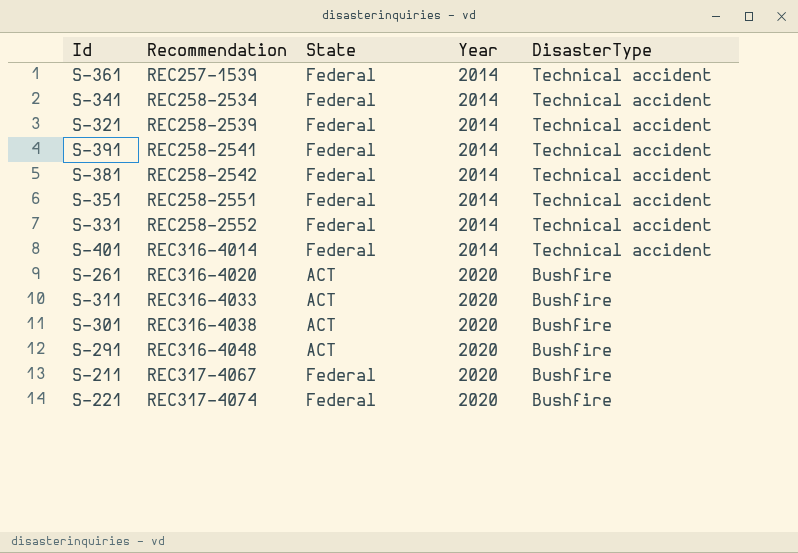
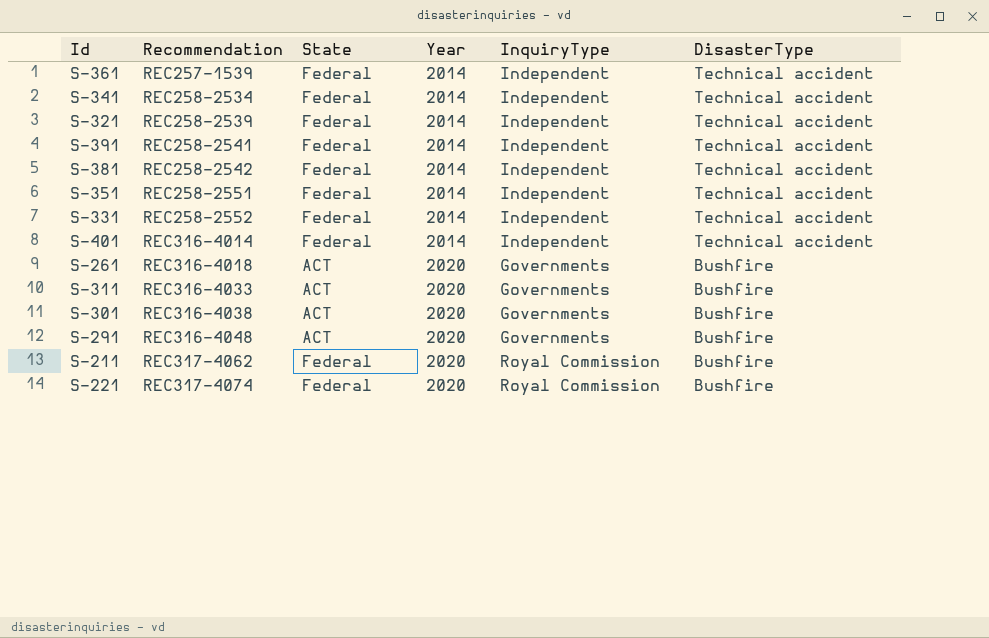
column InquiryType | position: none -> 5
S-261 | Recommendation: REC316-4020 -> REC316-4018
S-211 | Recommendation: REC317-4067 -> REC317-4062

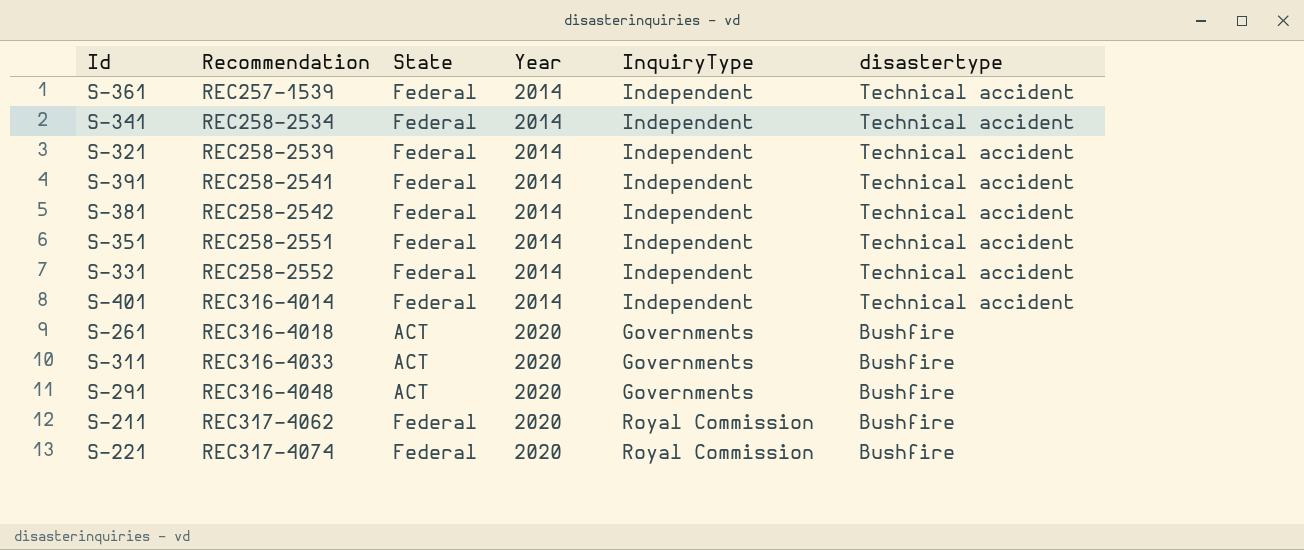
column name: DisasterType -> disastertype
row S-301: REC316-4038 | ACT | 2020 | Governments | Bushfire -> none

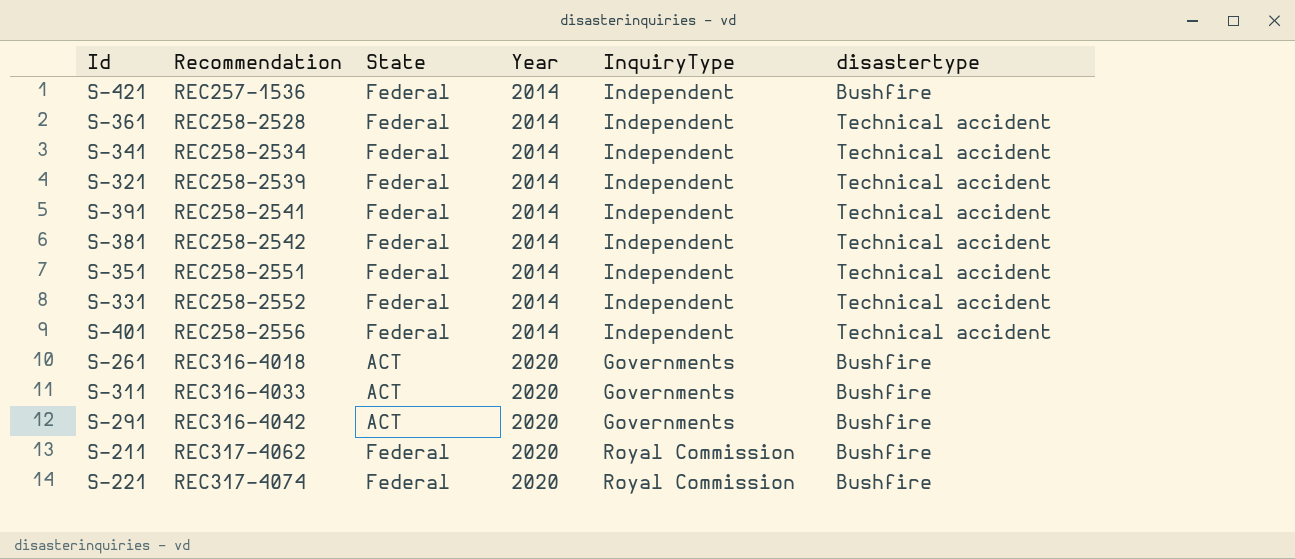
row S-421: none -> REC257-1536 | Federal | 2014 | Independent | Bushfire
S-361 | Recommendation: REC257-1539 -> REC258-2528
S-401 | Recommendation: REC316-4014 -> REC258-2556
S-291 | Recommendation: REC316-4048 -> REC316-4042

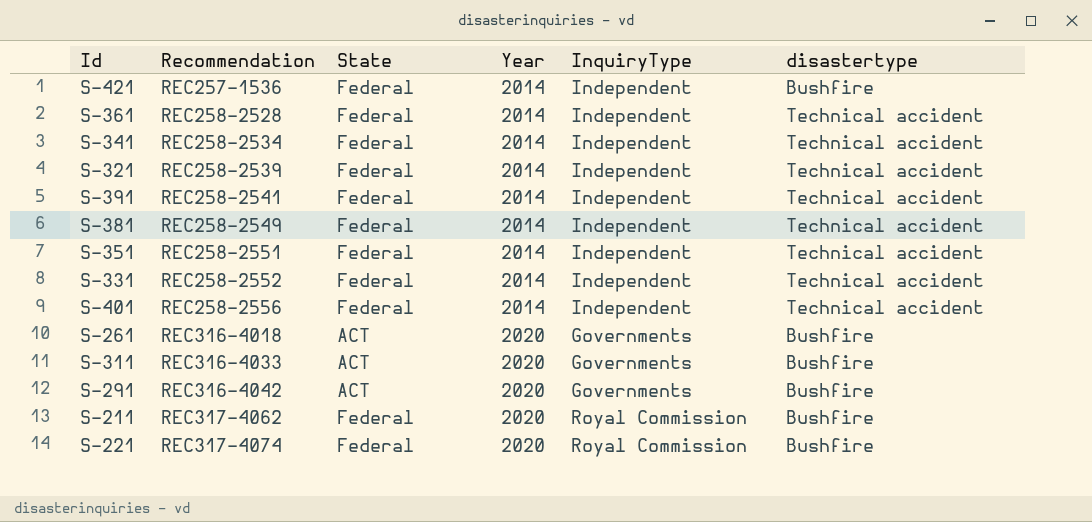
S-381 | Recommendation: REC258-2542 -> REC258-2549

